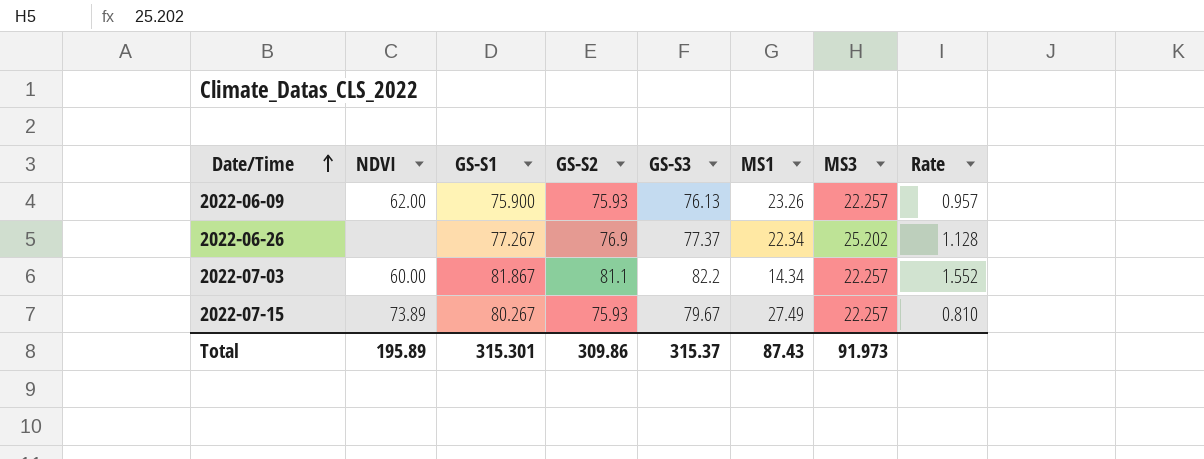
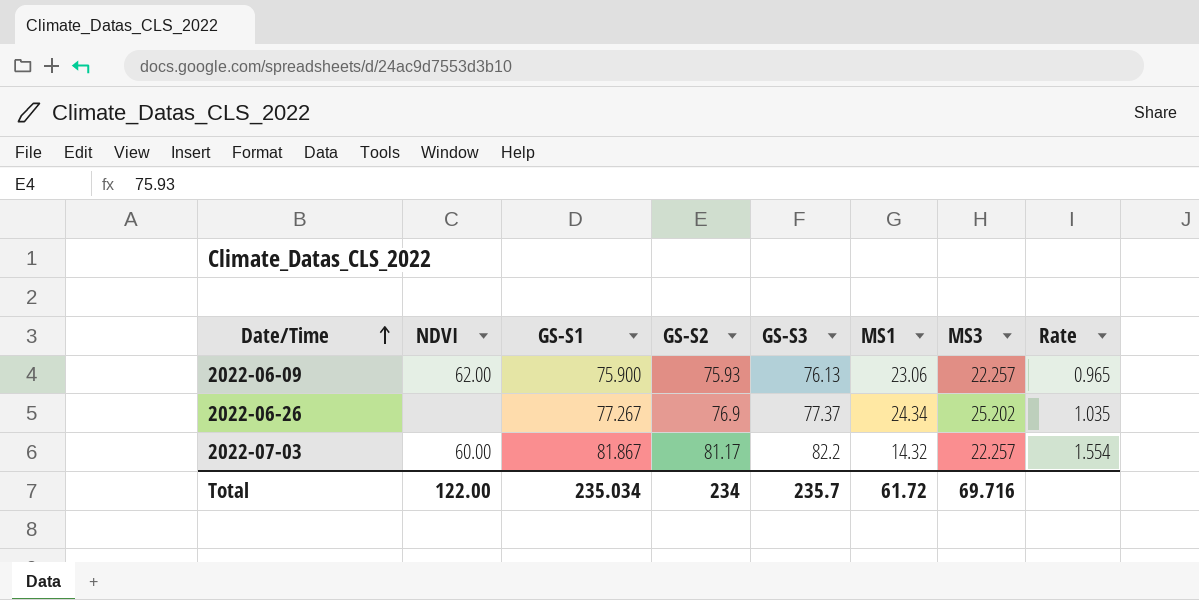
row 2022-07-15: 73.89 | 80.267 | 75.93 | 79.67 | 27.49 | 22.257 | 0.810 -> none
2022-06-09 | MS1: 23.26 -> 23.06
2022-06-09 | Rate: 0.957 -> 0.965
2022-06-26 | MS1: 22.34 -> 24.34
2022-06-26 | Rate: 1.128 -> 1.035
2022-07-03 | GS-S2: 81.1 -> 81.17
2022-07-03 | MS1: 14.34 -> 14.32
2022-07-03 | Rate: 1.552 -> 1.554
Total | NDVI: 195.89 -> 122.00
Total | GS-S1: 315.301 -> 235.034
Total | GS-S2: 309.86 -> 234
Total | GS-S3: 315.37 -> 235.7
Total | MS1: 87.43 -> 61.72
Total | MS3: 91.973 -> 69.716

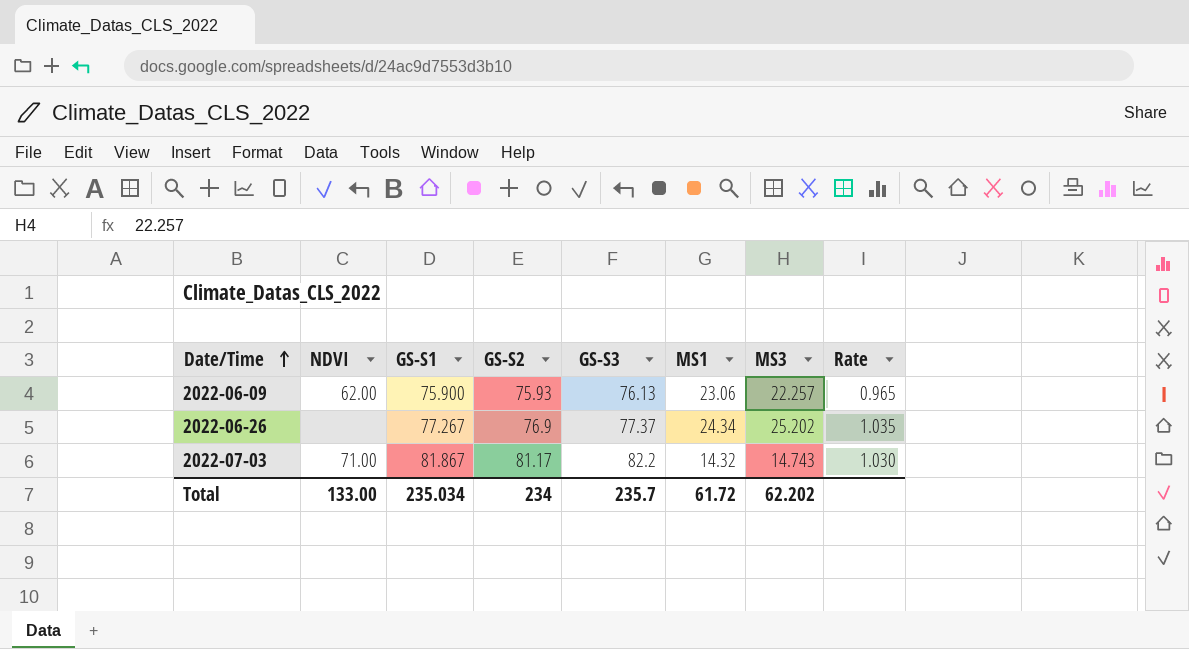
2022-07-03 | NDVI: 60.00 -> 71.00
2022-07-03 | MS3: 22.257 -> 14.743
2022-07-03 | Rate: 1.554 -> 1.030
Total | NDVI: 122.00 -> 133.00
Total | MS3: 69.716 -> 62.202

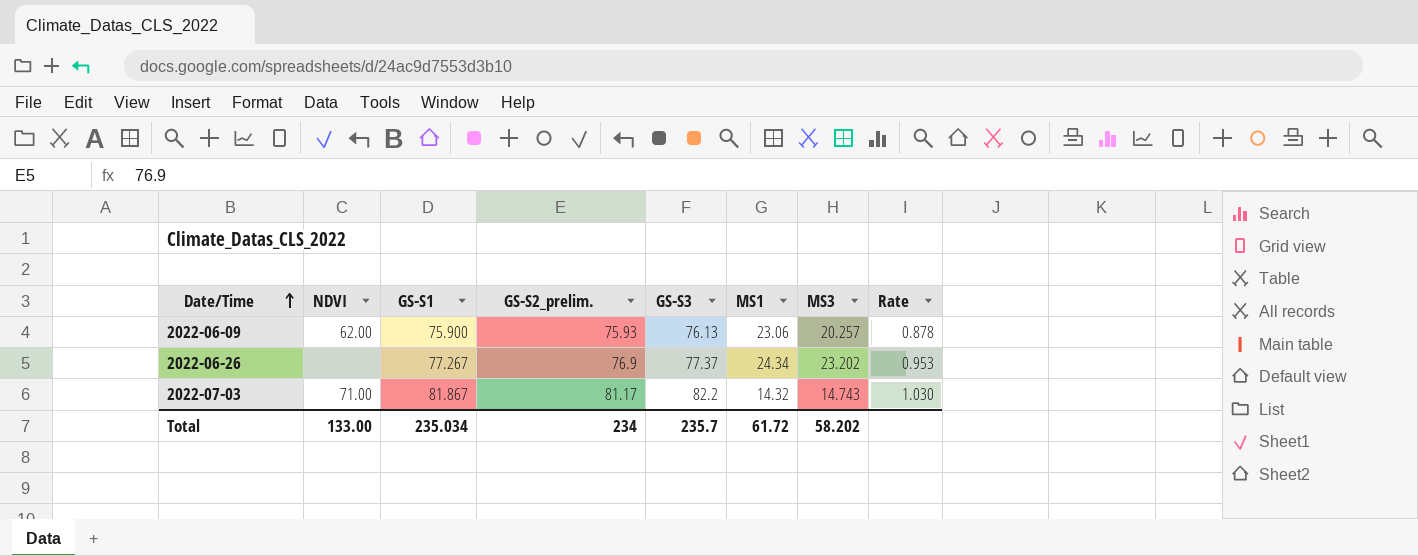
column name: GS-S2 -> GS-S2_prelim.
2022-06-09 | MS3: 22.257 -> 20.257
2022-06-09 | Rate: 0.965 -> 0.878
2022-06-26 | MS3: 25.202 -> 23.202
2022-06-26 | Rate: 1.035 -> 0.953
Total | MS3: 62.202 -> 58.202

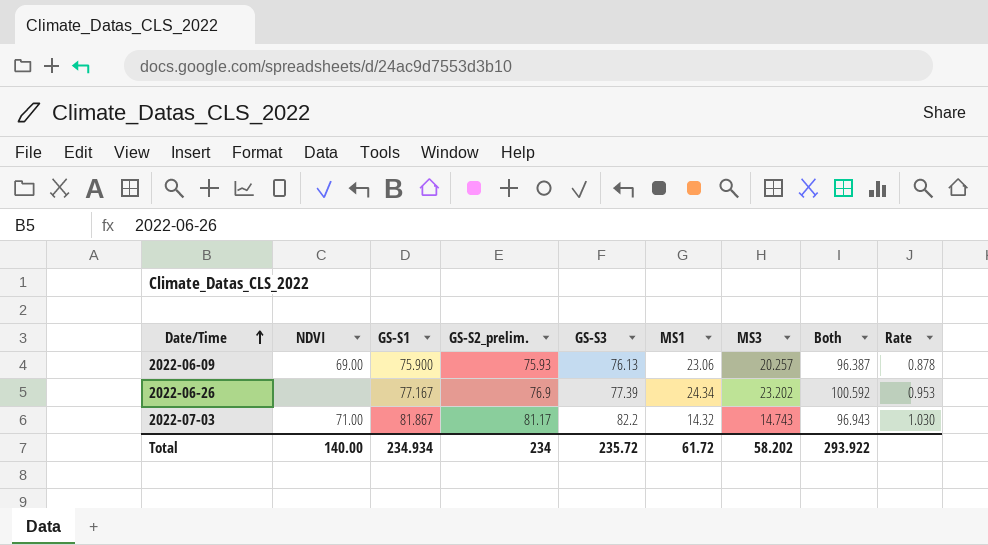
column Both | formula: none -> [GS-S3] + [MS3]
2022-06-09 | NDVI: 62.00 -> 69.00
2022-06-26 | GS-S1: 77.267 -> 77.167
2022-06-26 | GS-S3: 77.37 -> 77.39
Total | NDVI: 133.00 -> 140.00
Total | GS-S1: 235.034 -> 234.934
Total | GS-S3: 235.7 -> 235.72

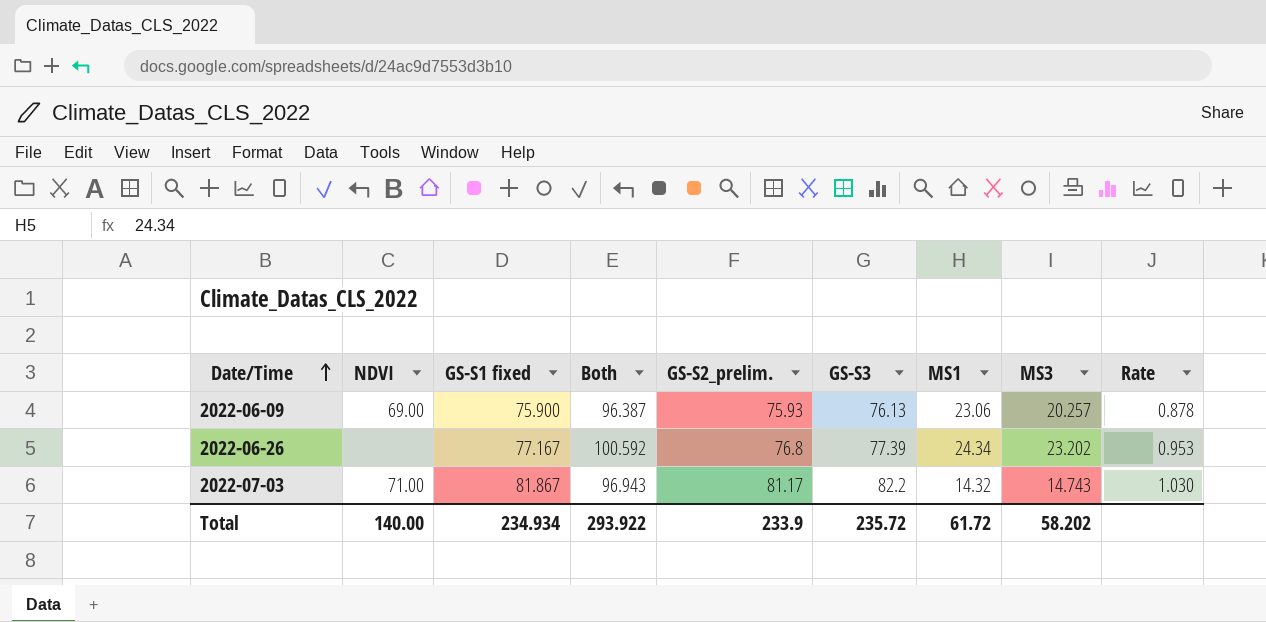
column name: GS-S1 -> GS-S1 fixed
column Both | position: 8 -> 4
2022-06-26 | GS-S2_prelim.: 76.9 -> 76.8
Total | GS-S2_prelim.: 234 -> 233.9

